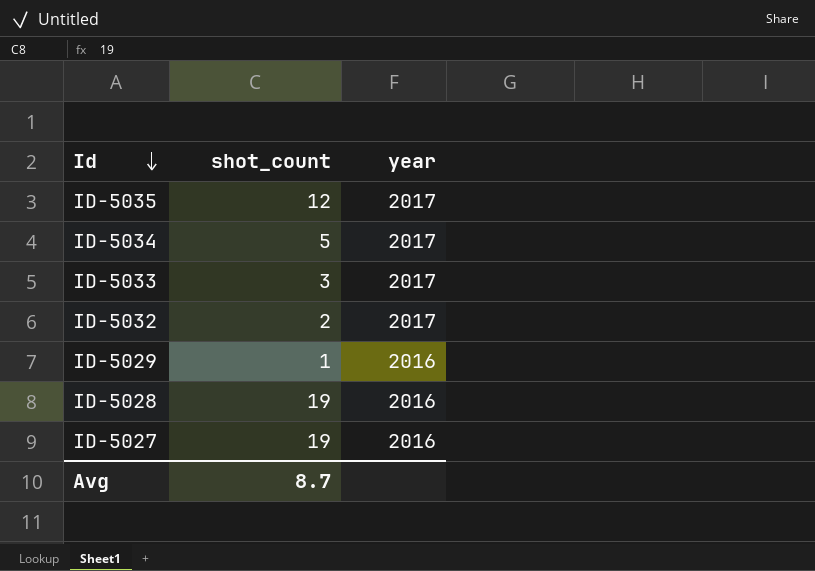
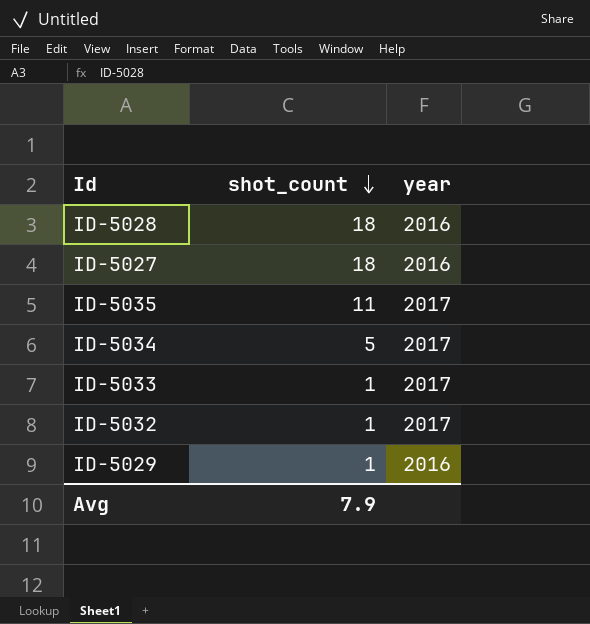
row order: Id descending -> shot_count descending
ID-5028 | shot_count: 19 -> 18
ID-5027 | shot_count: 19 -> 18
ID-5035 | shot_count: 12 -> 11
ID-5033 | shot_count: 3 -> 1
ID-5032 | shot_count: 2 -> 1
Avg | shot_count: 8.7 -> 7.9

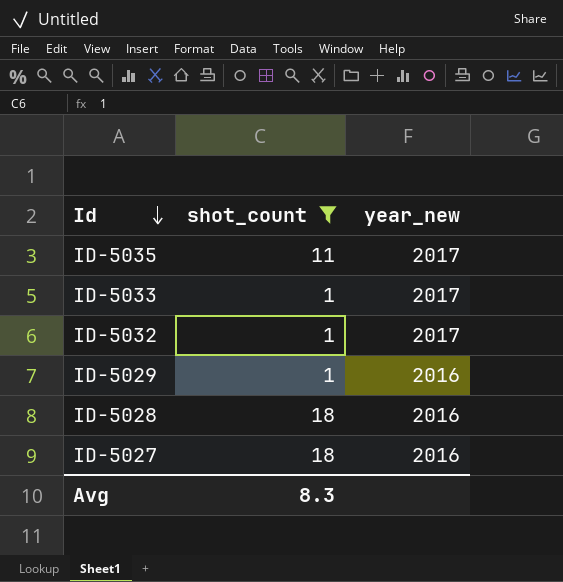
filter: none -> shot_count != 5
row order: shot_count descending -> Id descending
column name: year -> year_new
Avg | shot_count: 7.9 -> 8.3

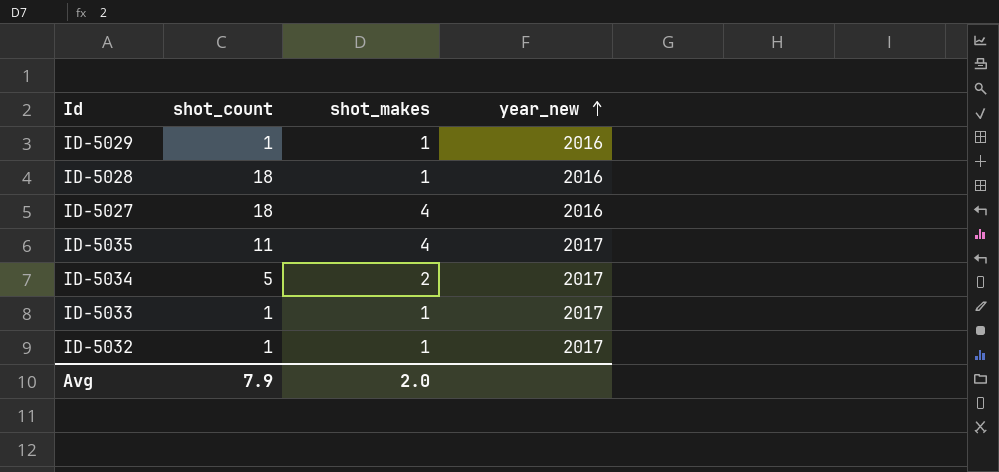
filter: shot_count != 5 -> none
row order: Id descending -> year_new ascending
column shot_makes | position: none -> 3
Avg | shot_count: 8.3 -> 7.9

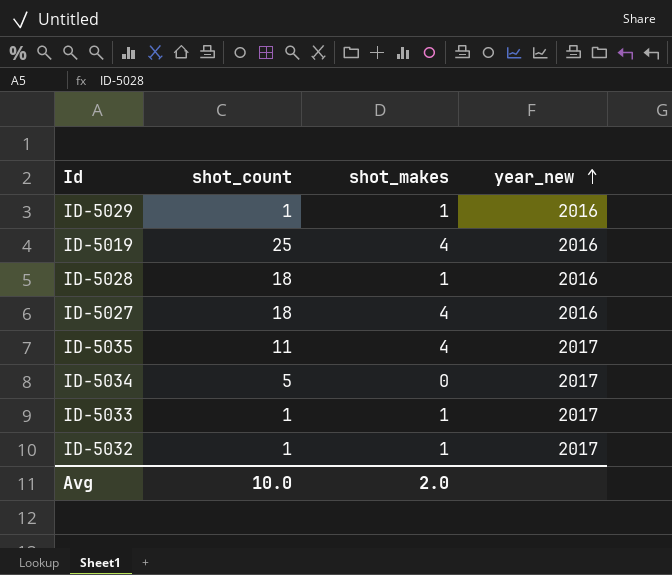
row ID-5019: none -> 25 | 4 | 2016
ID-5034 | shot_makes: 2 -> 0
Avg | shot_count: 7.9 -> 10.0

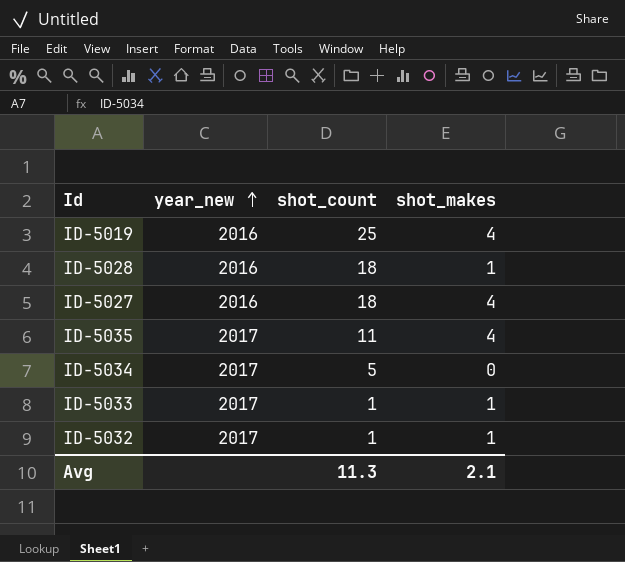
column year_new | position: 4 -> 2
row ID-5029: 1 | 1 | 2016 -> none
Avg | shot_count: 10.0 -> 11.3
Avg | shot_makes: 2.0 -> 2.1

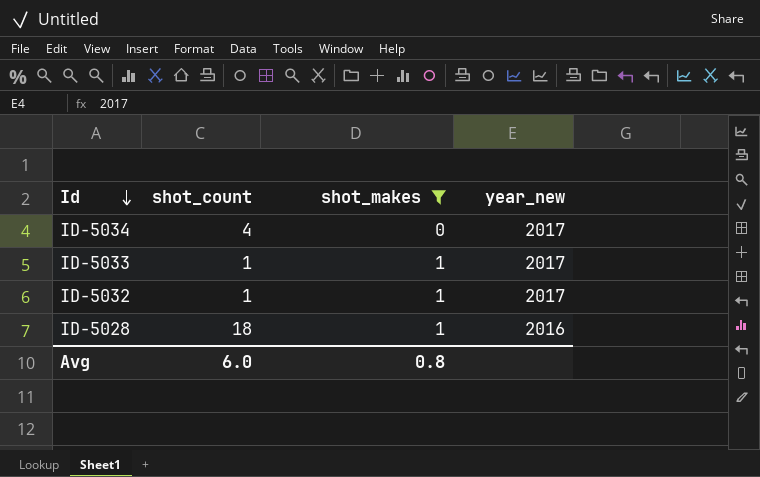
filter: none -> shot_makes != 4
row order: year_new ascending -> Id descending
column year_new | position: 2 -> 4
ID-5034 | shot_count: 5 -> 4
Avg | shot_count: 11.3 -> 6.0
Avg | shot_makes: 2.1 -> 0.8

